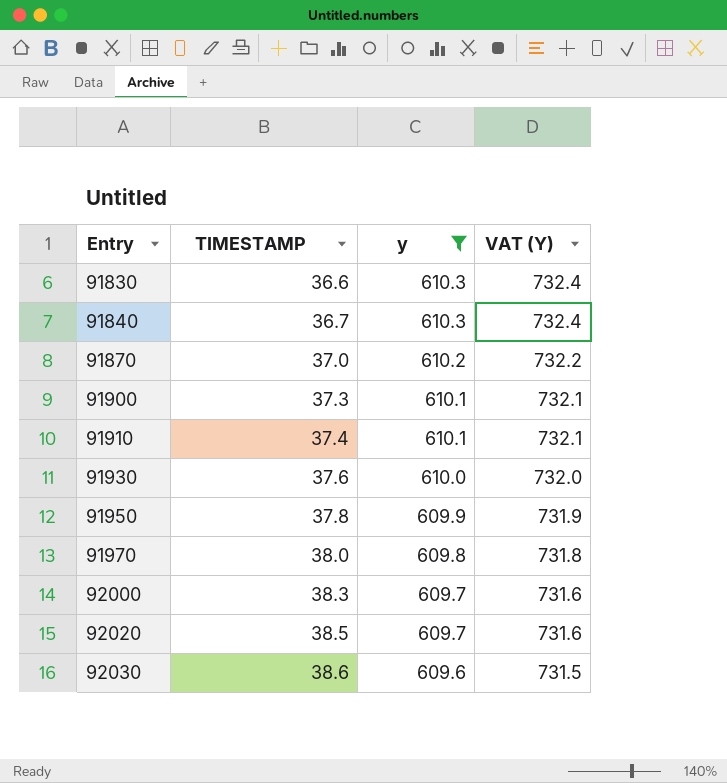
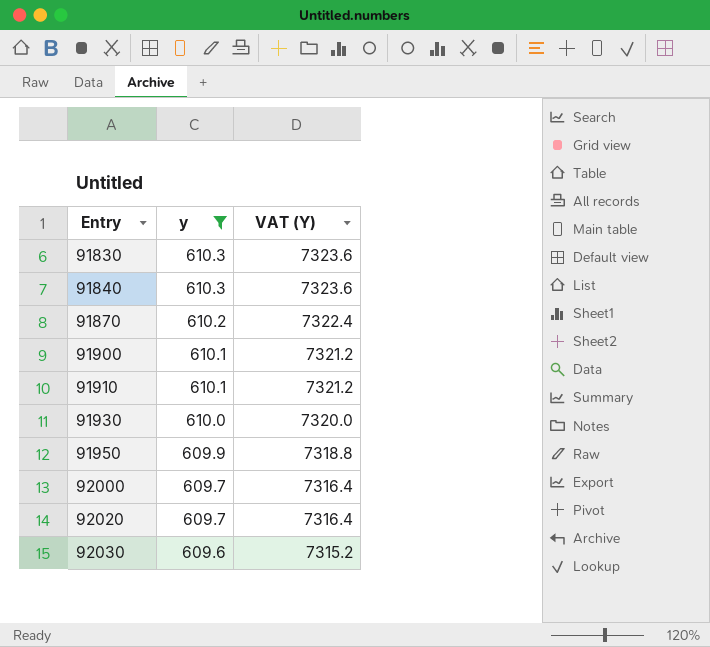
column TIMESTAMP | position: 2 -> none
column VAT (Y) | formula: [y] * 1.2 -> [y] * 12
row 91970: 38.0 | 609.8 | 731.8 -> none

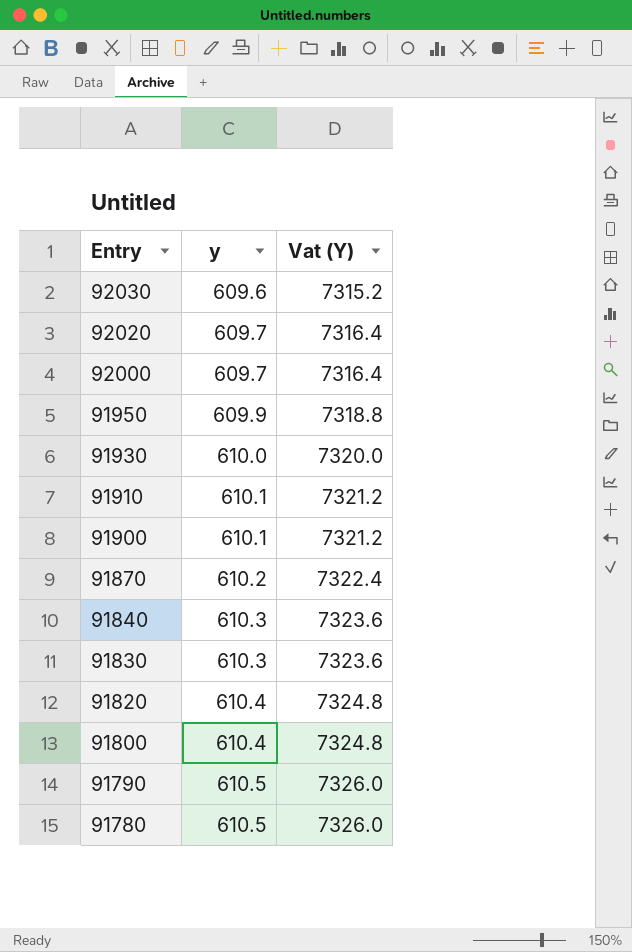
filter: y <= 610.3 -> none
row order: Entry ascending -> Entry descending
column name: VAT (Y) -> Vat (Y)

